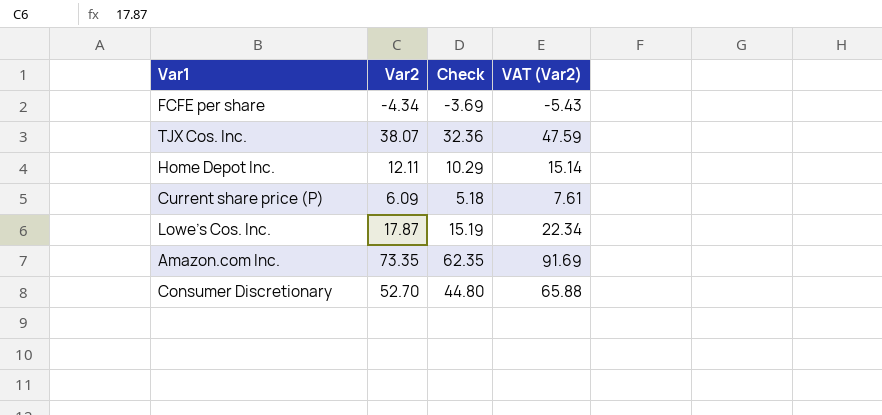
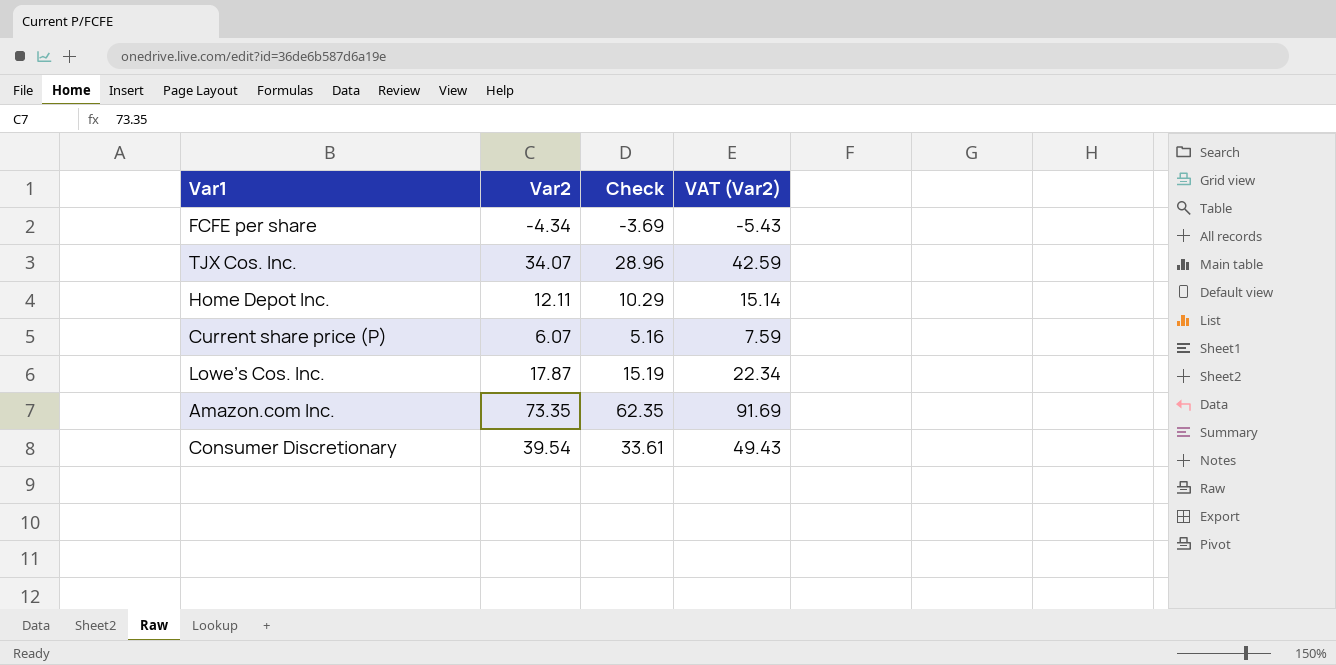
TJX Cos. Inc. | Var2: 38.07 -> 34.07
TJX Cos. Inc. | Check: 32.36 -> 28.96
TJX Cos. Inc. | VAT (Var2): 47.59 -> 42.59
Current share price (P) | Var2: 6.09 -> 6.07
Current share price (P) | Check: 5.18 -> 5.16
Current share price (P) | VAT (Var2): 7.61 -> 7.59
Consumer Discretionary | Var2: 52.70 -> 39.54
Consumer Discretionary | Check: 44.80 -> 33.61
Consumer Discretionary | VAT (Var2): 65.88 -> 49.43

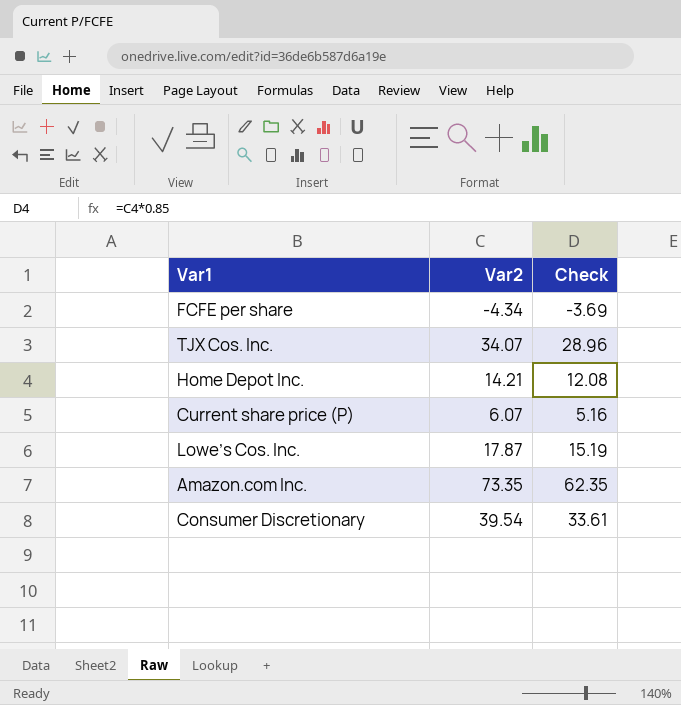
column VAT (Var2) | formula: [Var2] * 1.25 -> none
Home Depot Inc. | Var2: 12.11 -> 14.21
Home Depot Inc. | Check: 10.29 -> 12.08

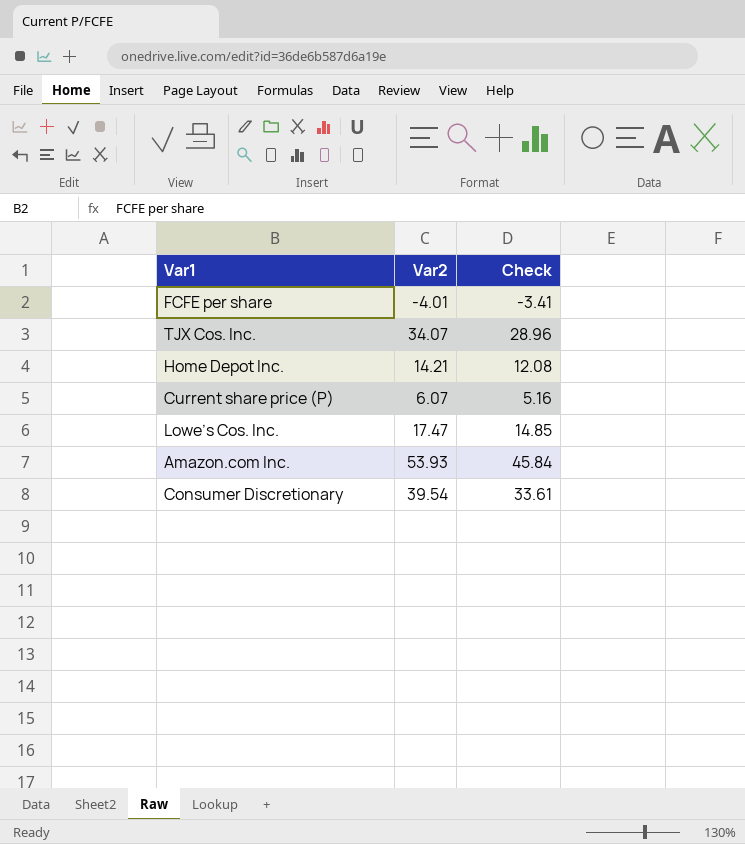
FCFE per share | Var2: -4.34 -> -4.01
FCFE per share | Check: -3.69 -> -3.41
Lowe’s Cos. Inc. | Var2: 17.87 -> 17.47
Lowe’s Cos. Inc. | Check: 15.19 -> 14.85
Amazon.com Inc. | Var2: 73.35 -> 53.93
Amazon.com Inc. | Check: 62.35 -> 45.84

